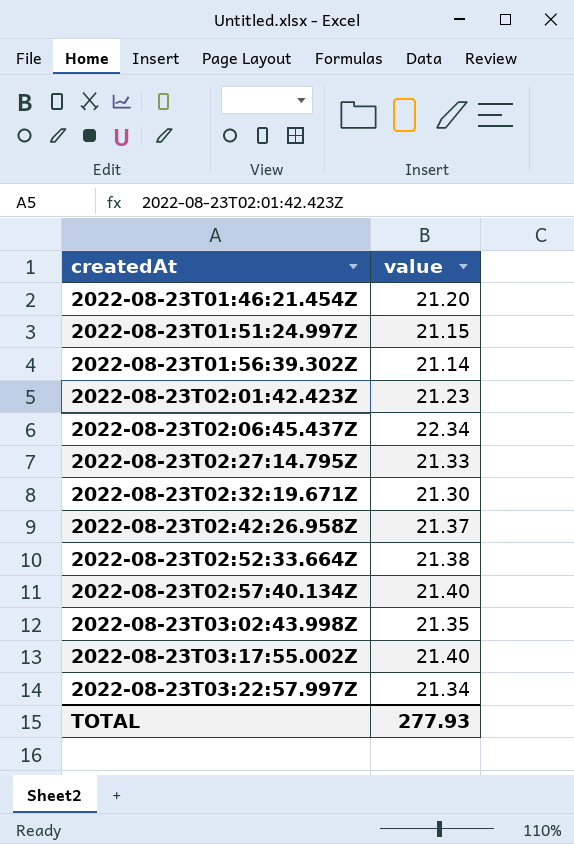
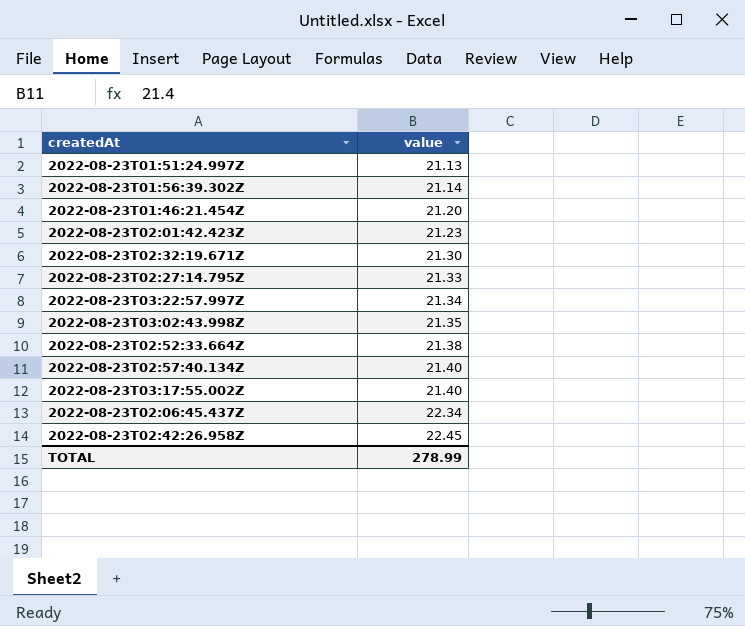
row order: createdAt ascending -> value ascending
2022-08-23T01:51:24.997Z | value: 21.15 -> 21.13
2022-08-23T02:42:26.958Z | value: 21.37 -> 22.45
TOTAL | value: 277.93 -> 278.99

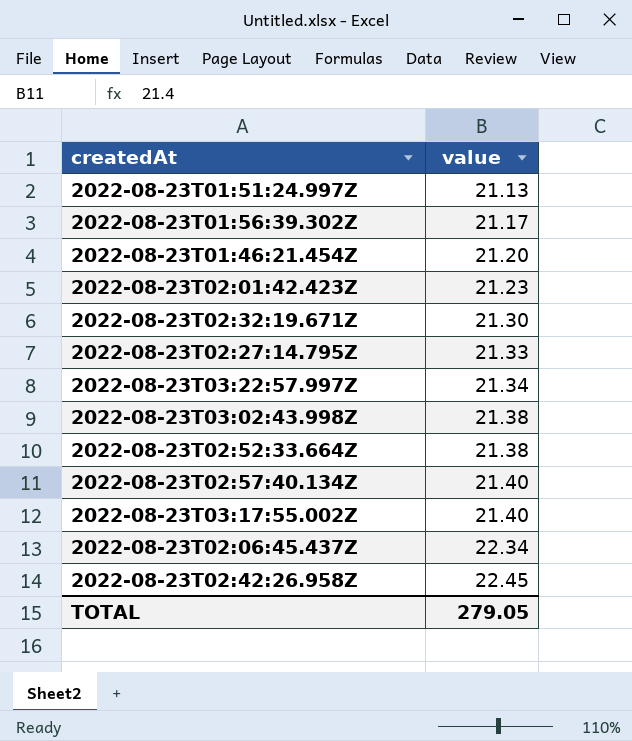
2022-08-23T01:56:39.302Z | value: 21.14 -> 21.17
2022-08-23T03:02:43.998Z | value: 21.35 -> 21.38
TOTAL | value: 278.99 -> 279.05

